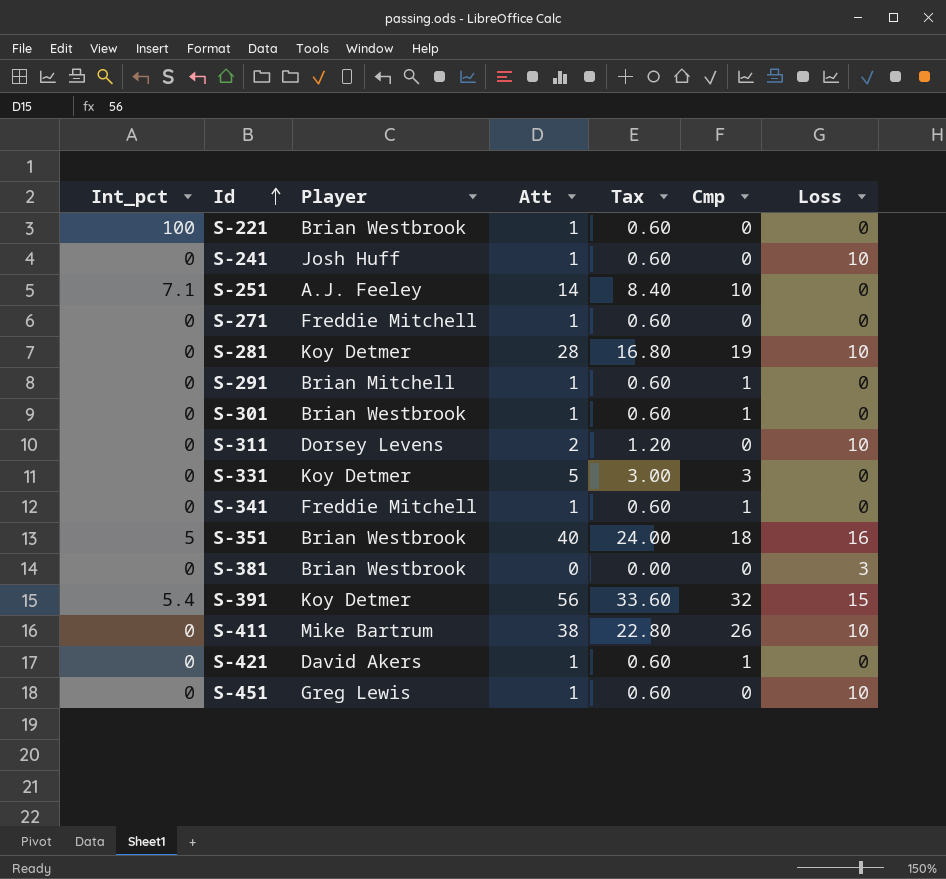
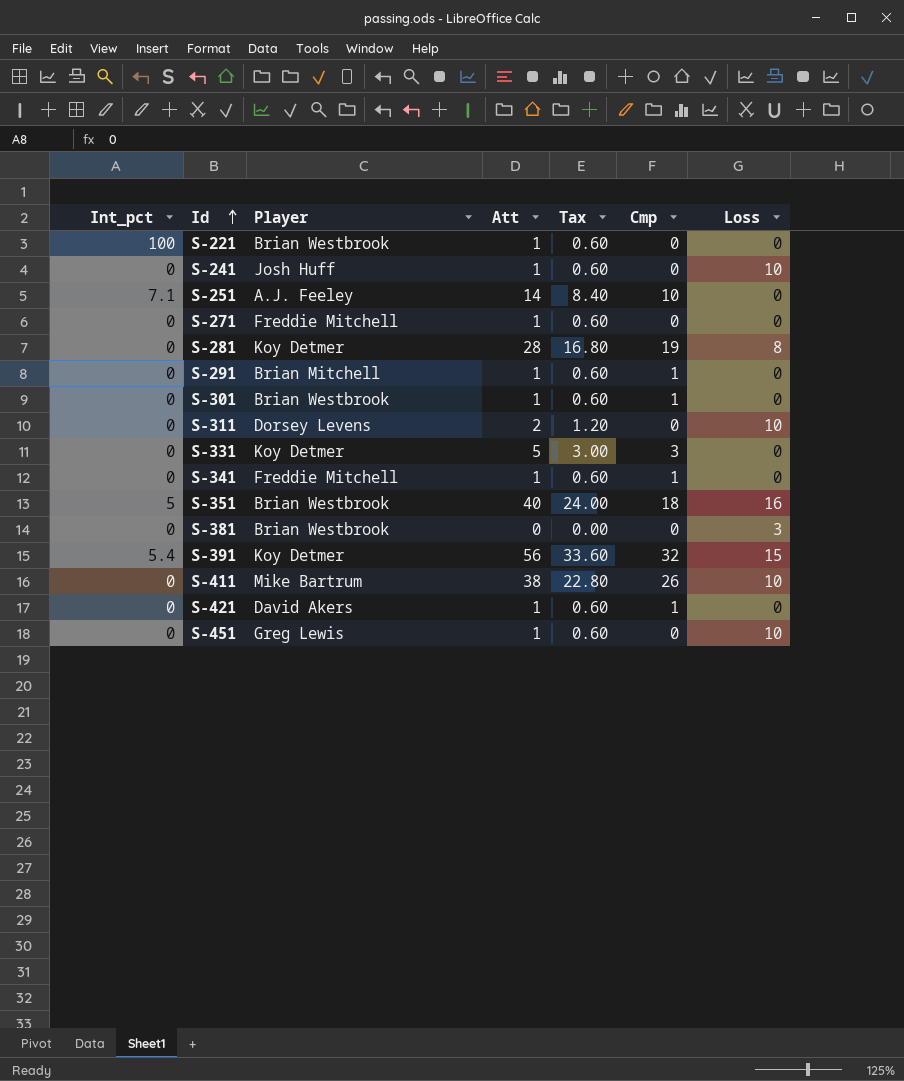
S-281 | Loss: 10 -> 8

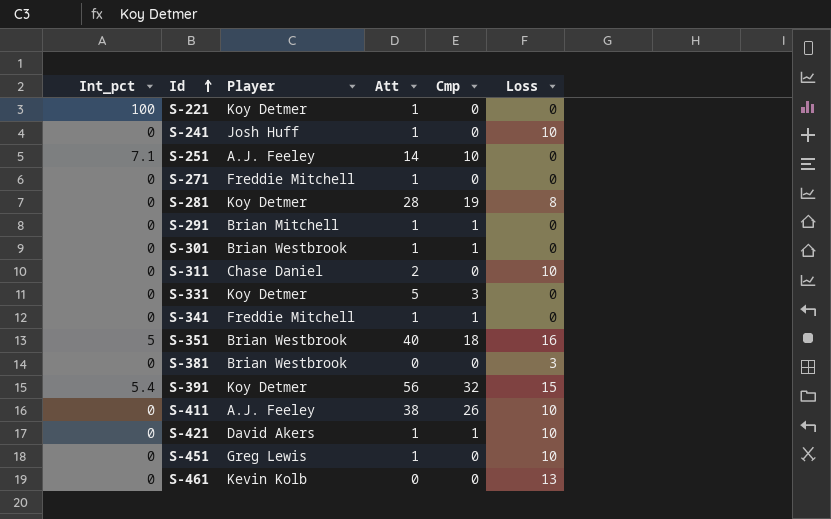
column Tax | formula: [Att] * 0.6 -> none
S-221 | Player: Brian Westbrook -> Koy Detmer
S-311 | Player: Dorsey Levens -> Chase Daniel
S-411 | Player: Mike Bartrum -> A.J. Feeley
S-421 | Loss: 0 -> 10
row S-461: none -> 0 | Kevin Kolb | 0 | 0 | 13

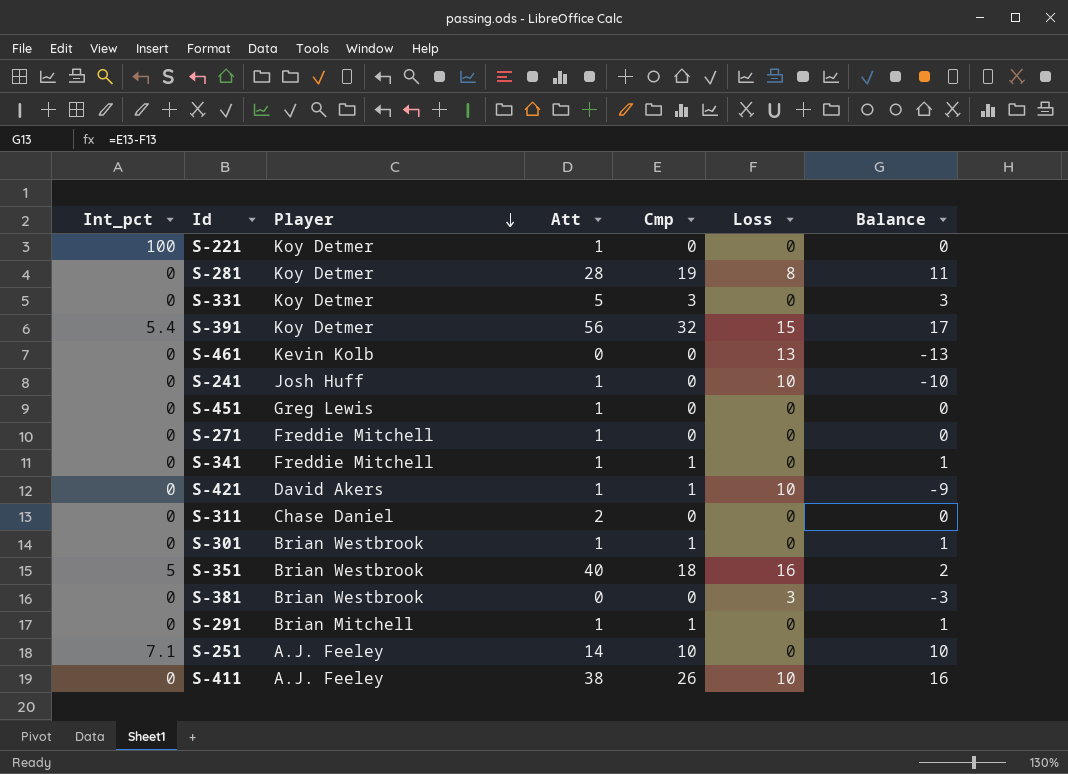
row order: Id ascending -> Player descending
column Balance | formula: none -> [Cmp] - [Loss]
S-451 | Loss: 10 -> 0
S-311 | Loss: 10 -> 0

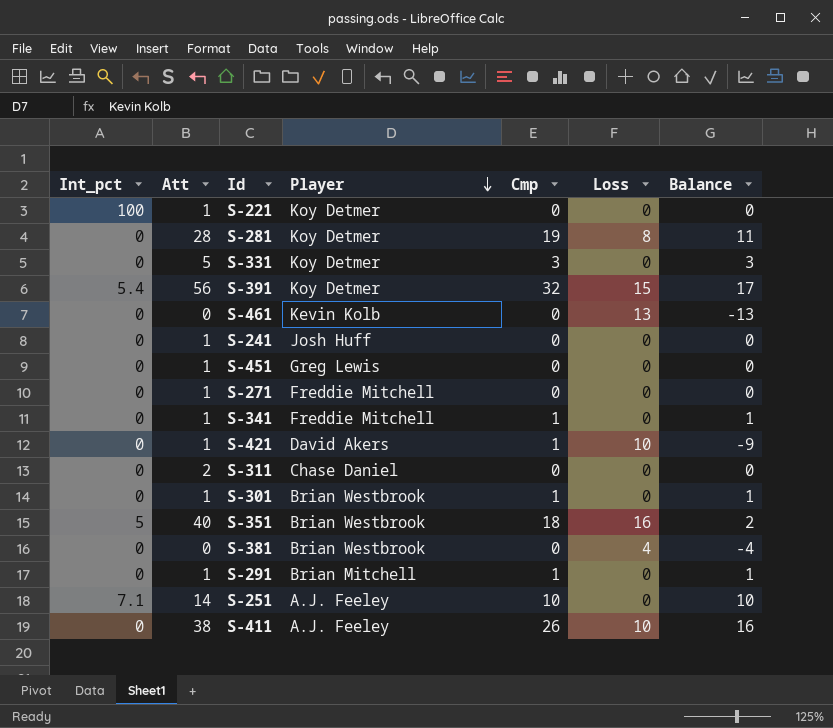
column Att | position: 4 -> 2
S-241 | Loss: 10 -> 0
S-241 | Balance: -10 -> 0
S-381 | Loss: 3 -> 4
S-381 | Balance: -3 -> -4

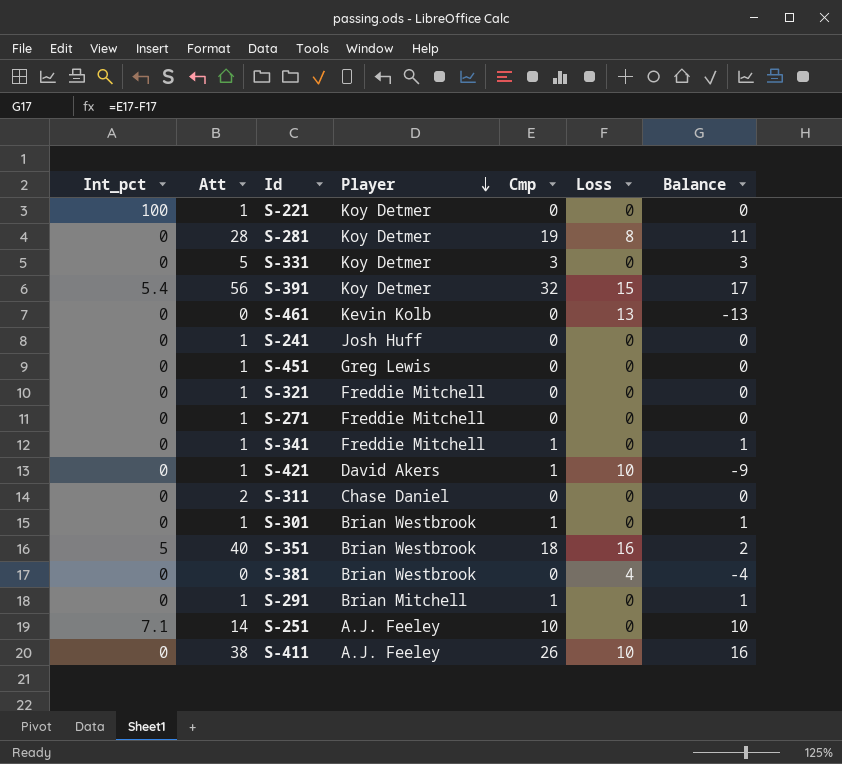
row S-321: none -> 0 | 1 | Freddie Mitchell | 0 | 0 | 0

